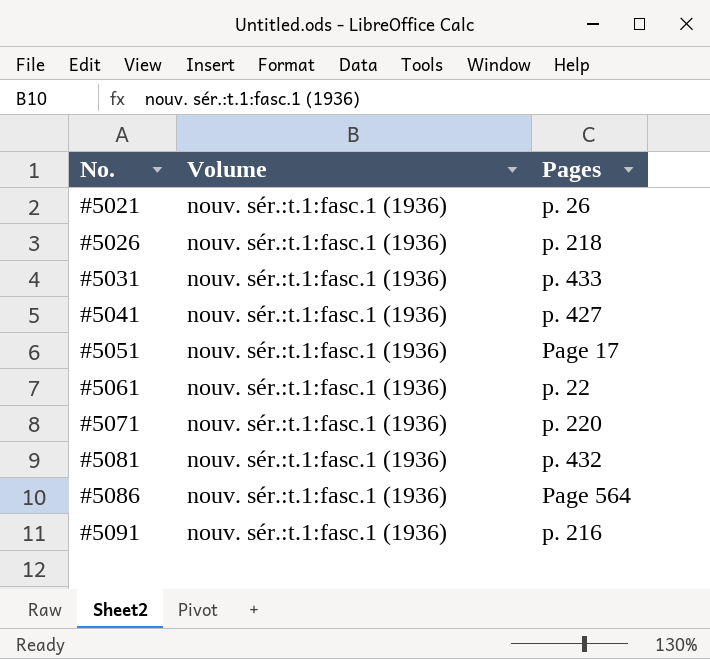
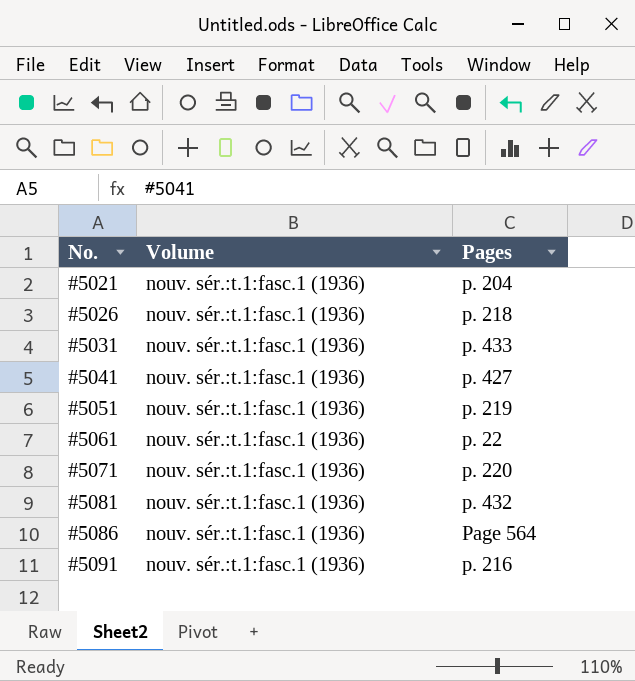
#5021 | Pages: p. 26 -> p. 204
#5051 | Pages: Page 17 -> p. 219

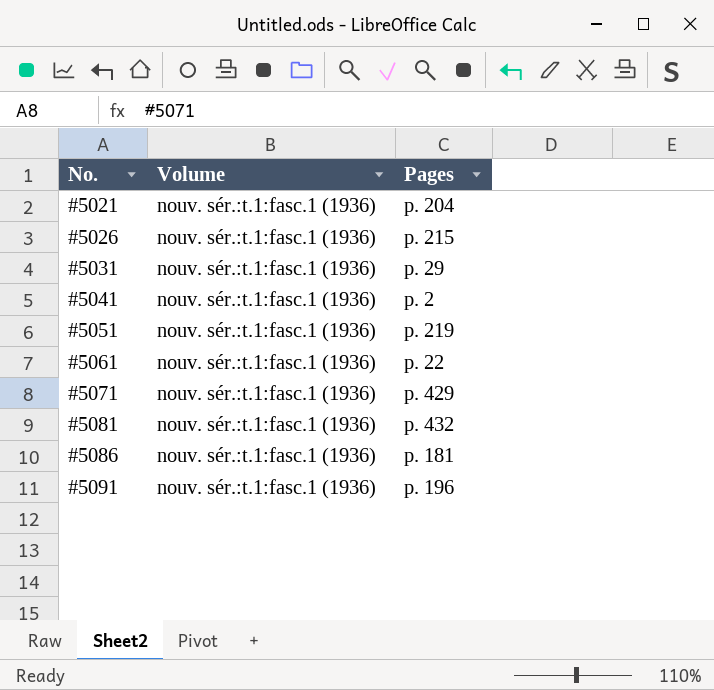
#5026 | Pages: p. 218 -> p. 215
#5031 | Pages: p. 433 -> p. 29
#5041 | Pages: p. 427 -> p. 2
#5071 | Pages: p. 220 -> p. 429
#5086 | Pages: Page 564 -> p. 181
#5091 | Pages: p. 216 -> p. 196

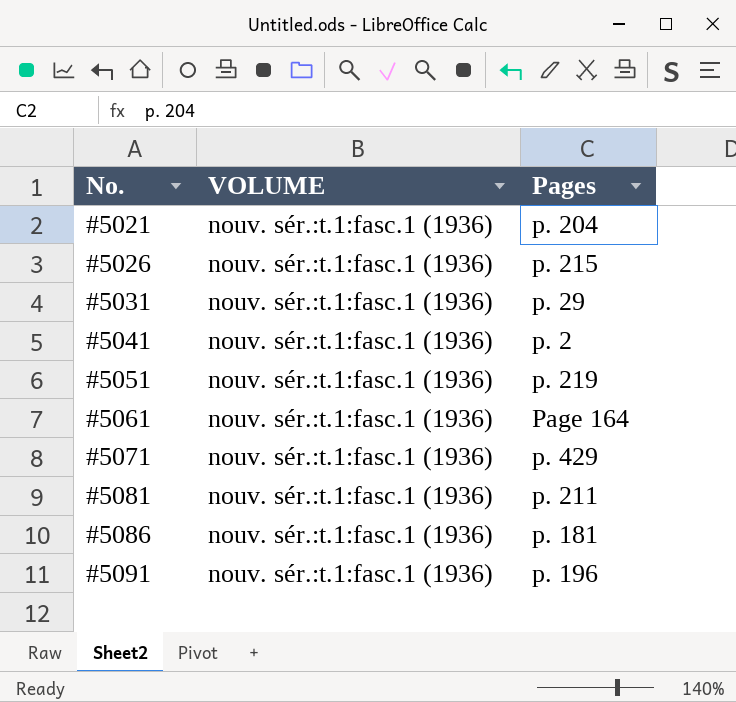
column name: Volume -> VOLUME
#5061 | Pages: p. 22 -> Page 164
#5081 | Pages: p. 432 -> p. 211

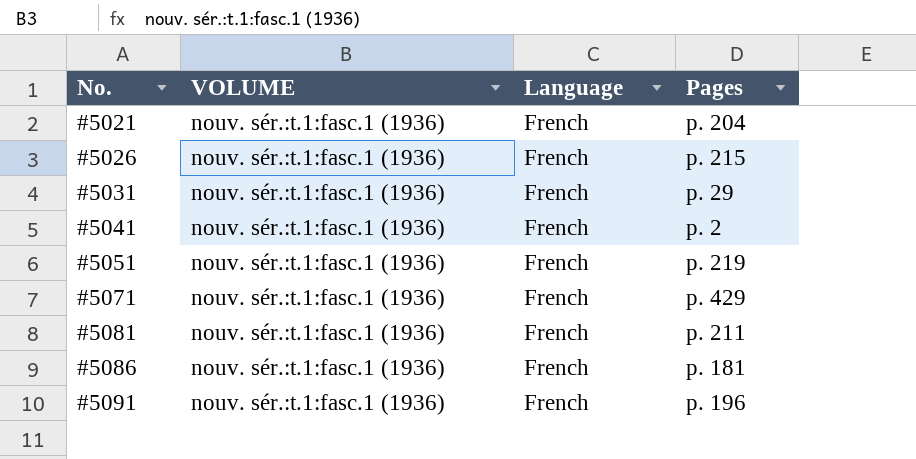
column Language | position: none -> 3
row #5061: nouv. sér.:t.1:fasc.1 (1936) | Page 164 -> none

